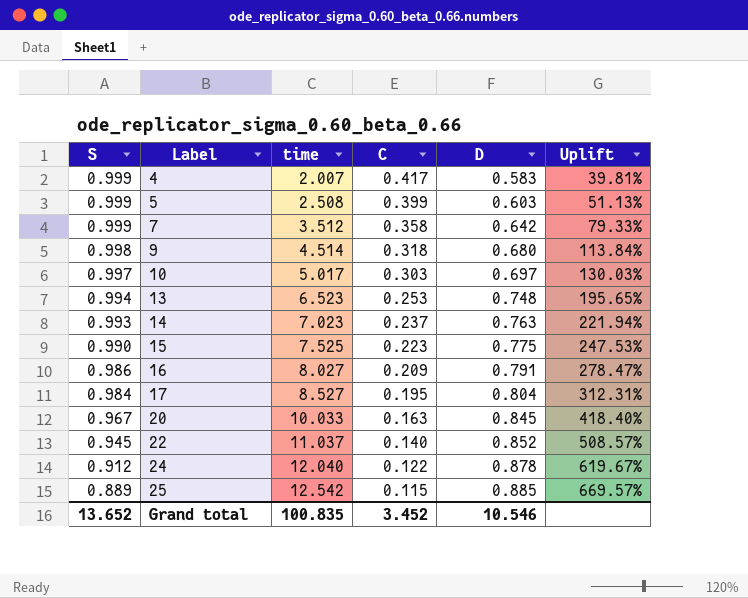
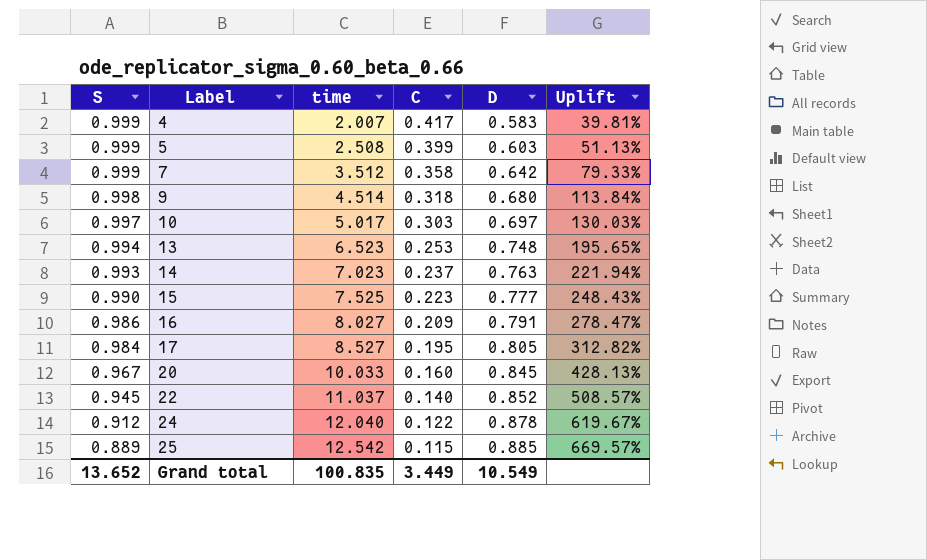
15 | D: 0.775 -> 0.777
15 | Uplift: 247.53% -> 248.43%
17 | D: 0.804 -> 0.805
17 | Uplift: 312.31% -> 312.82%
20 | C: 0.163 -> 0.160
20 | Uplift: 418.40% -> 428.13%
Grand total | C: 3.452 -> 3.449
Grand total | D: 10.546 -> 10.549

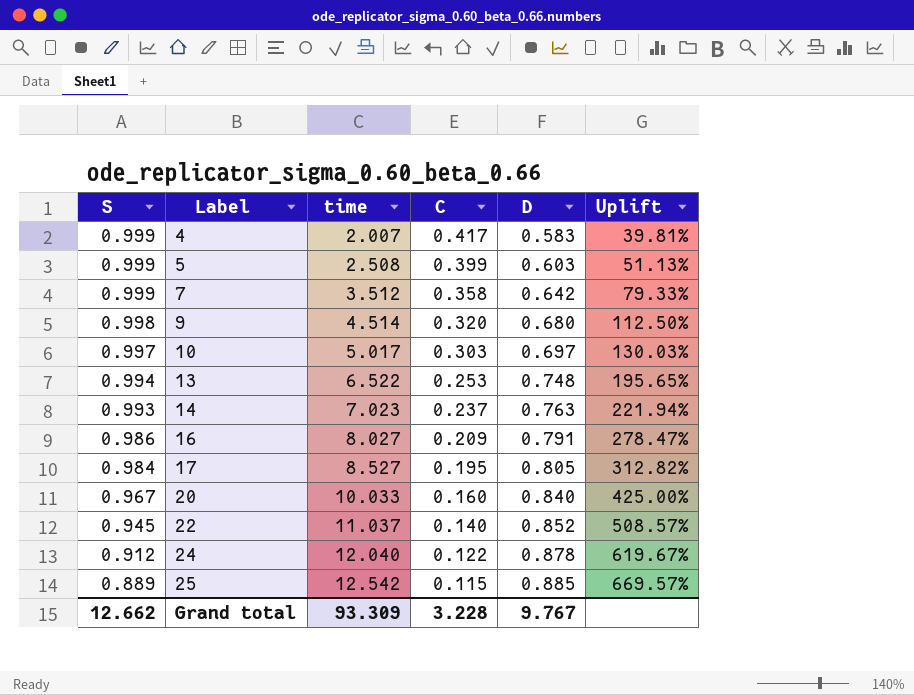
row 15: 0.990 | 7.525 | 0.223 | 0.777 | 248.43% -> none
9 | C: 0.318 -> 0.320
9 | Uplift: 113.84% -> 112.50%
13 | time: 6.523 -> 6.522
20 | D: 0.845 -> 0.840
20 | Uplift: 428.13% -> 425.00%
Grand total | S: 13.652 -> 12.662
Grand total | time: 100.835 -> 93.309
Grand total | C: 3.449 -> 3.228
Grand total | D: 10.549 -> 9.767

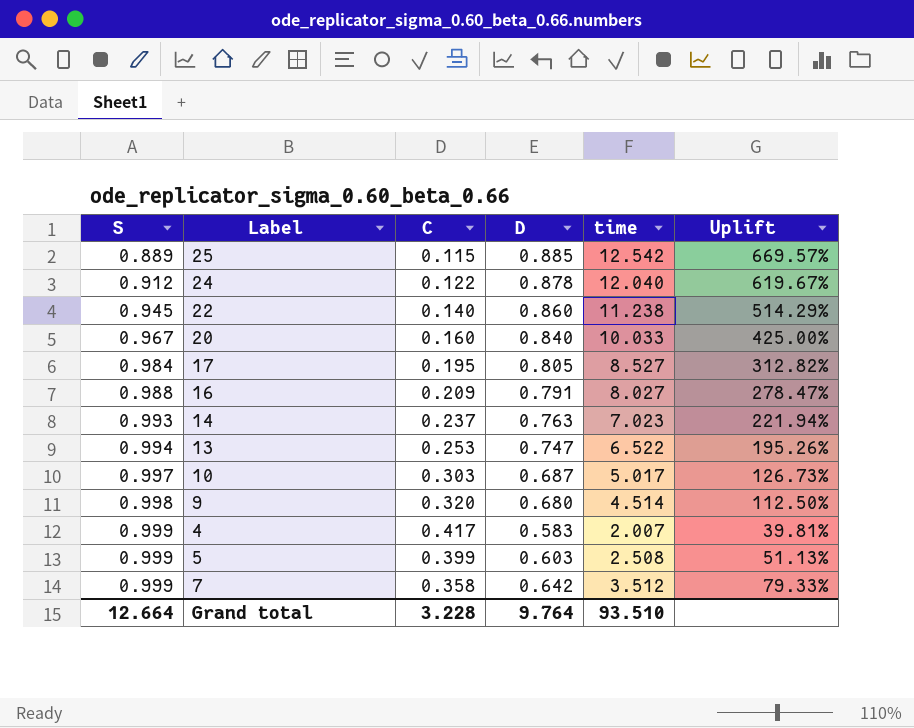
row order: S descending -> S ascending
column time | position: 3 -> 5
22 | D: 0.852 -> 0.860
22 | time: 11.037 -> 11.238
22 | Uplift: 508.57% -> 514.29%
16 | S: 0.986 -> 0.988
13 | D: 0.748 -> 0.747
13 | Uplift: 195.65% -> 195.26%
10 | D: 0.697 -> 0.687
10 | Uplift: 130.03% -> 126.73%
Grand total | S: 12.662 -> 12.664
Grand total | D: 9.767 -> 9.764
Grand total | time: 93.309 -> 93.510

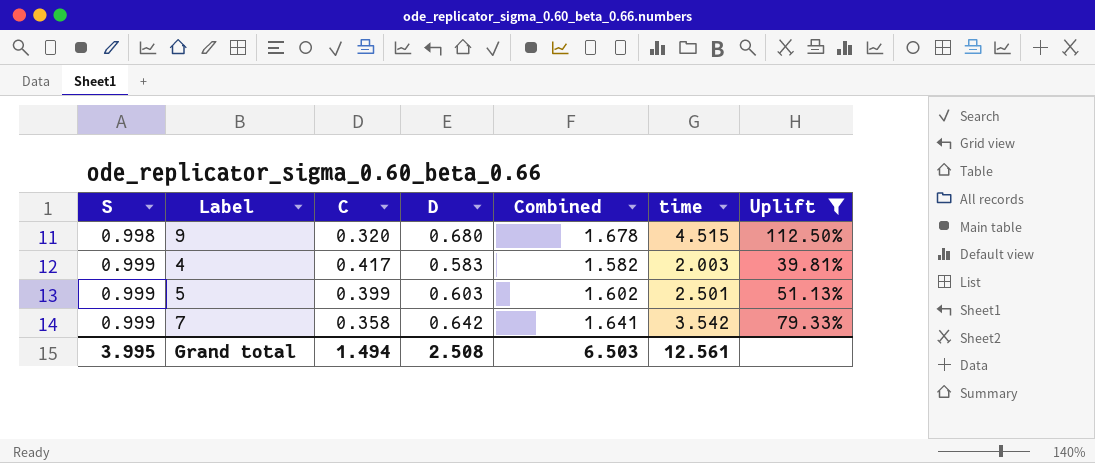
filter: none -> Uplift <= 112.50%
column Combined | formula: none -> [S] + [D]
9 | time: 4.514 -> 4.515
4 | time: 2.007 -> 2.003
5 | time: 2.508 -> 2.501
7 | time: 3.512 -> 3.542
Grand total | S: 12.664 -> 3.995
Grand total | C: 3.228 -> 1.494
Grand total | D: 9.764 -> 2.508
Grand total | time: 93.510 -> 12.561

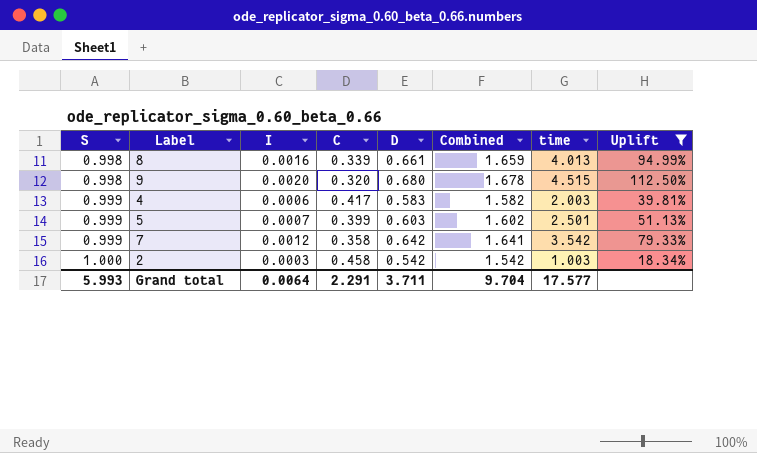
column I | position: none -> 3
row 8: none -> 0.998 | 0.0016 | 0.339 | 0.661 | 1.659 | 4.013 | 94.99%
row 2: none -> 1.000 | 0.0003 | 0.458 | 0.542 | 1.542 | 1.003 | 18.34%
Grand total | S: 3.995 -> 5.993
Grand total | C: 1.494 -> 2.291
Grand total | D: 2.508 -> 3.711
Grand total | Combined: 6.503 -> 9.704
Grand total | time: 12.561 -> 17.577

